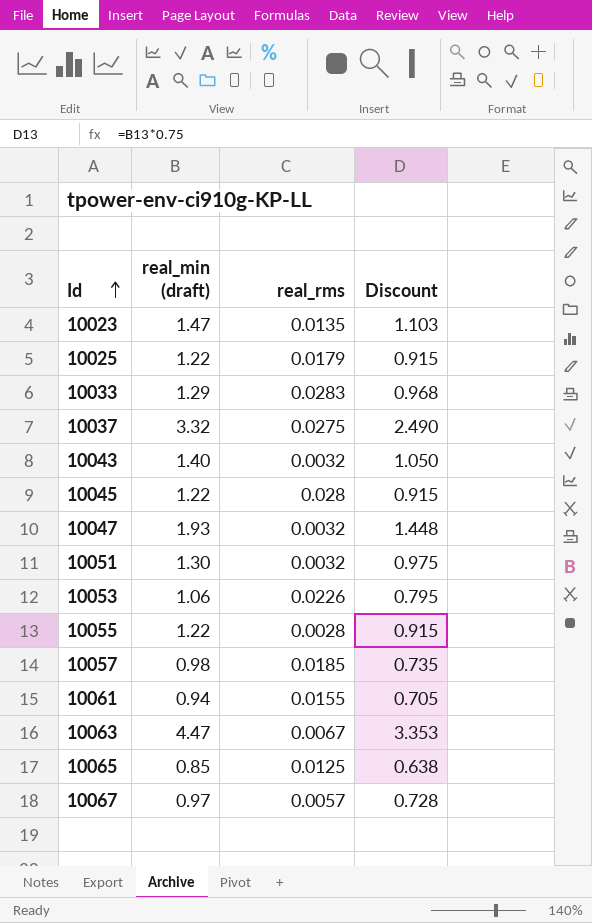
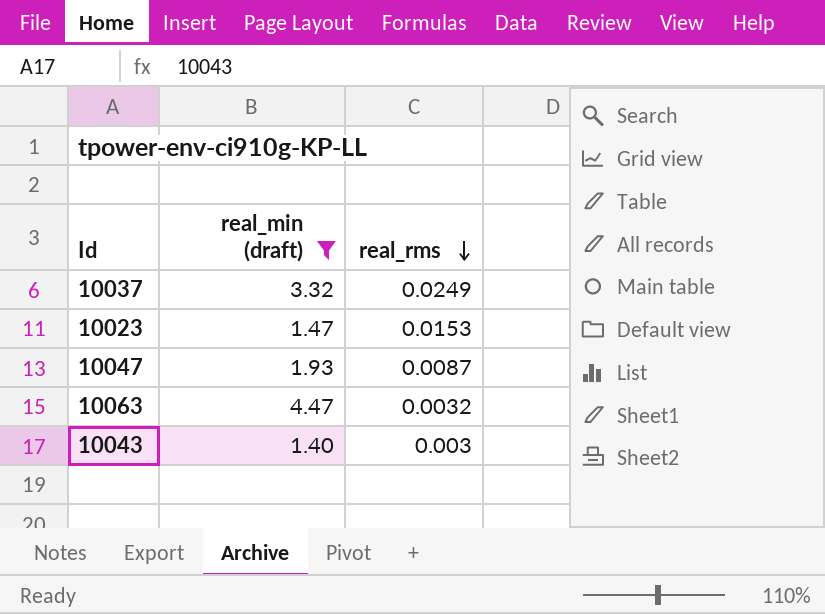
filter: none -> real_min (draft) >= 1.40
row order: Id ascending -> real_rms descending
column Discount | formula: [real_min (draft)] * 0.75 -> none
10037 | real_rms: 0.0275 -> 0.0249
10023 | real_rms: 0.0135 -> 0.0153
10047 | real_rms: 0.0032 -> 0.0087
10063 | real_rms: 0.0067 -> 0.0032
10043 | real_rms: 0.0032 -> 0.003

